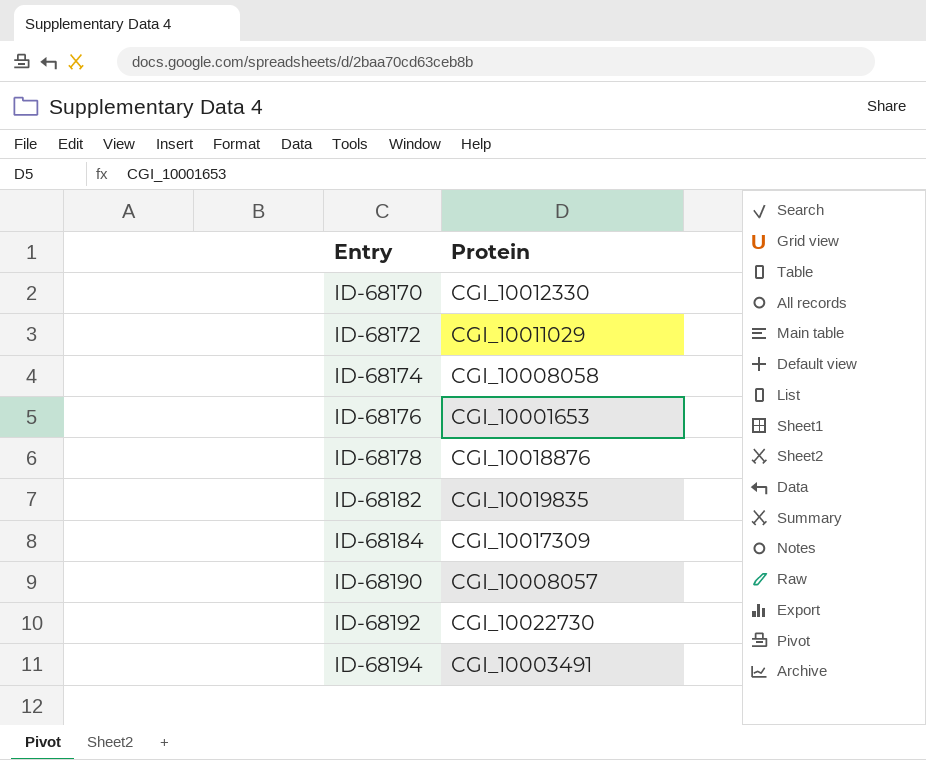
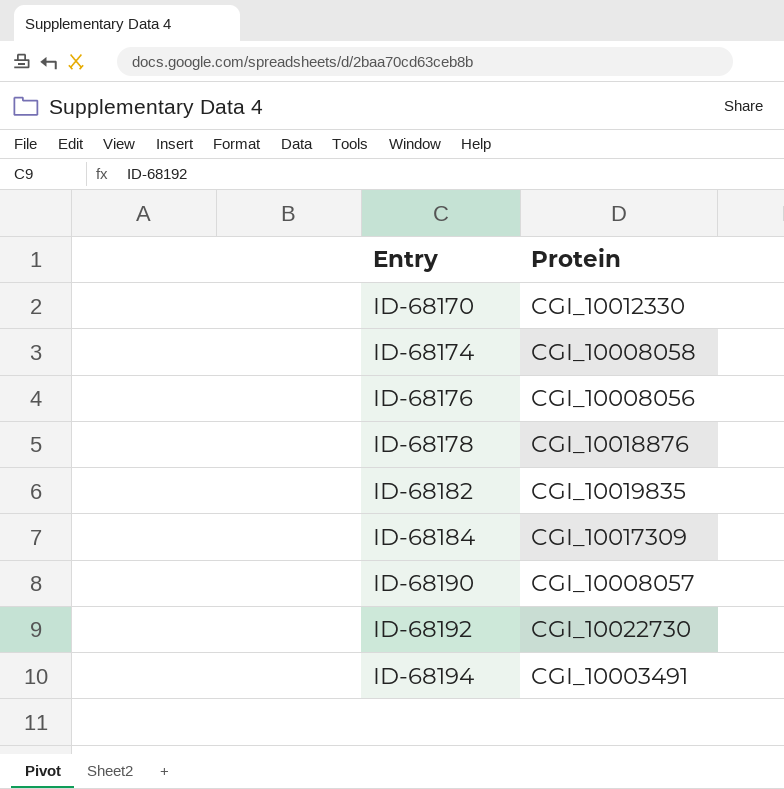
row ID-68172: CGI_10011029 -> none
ID-68176 | Protein: CGI_10001653 -> CGI_10008056

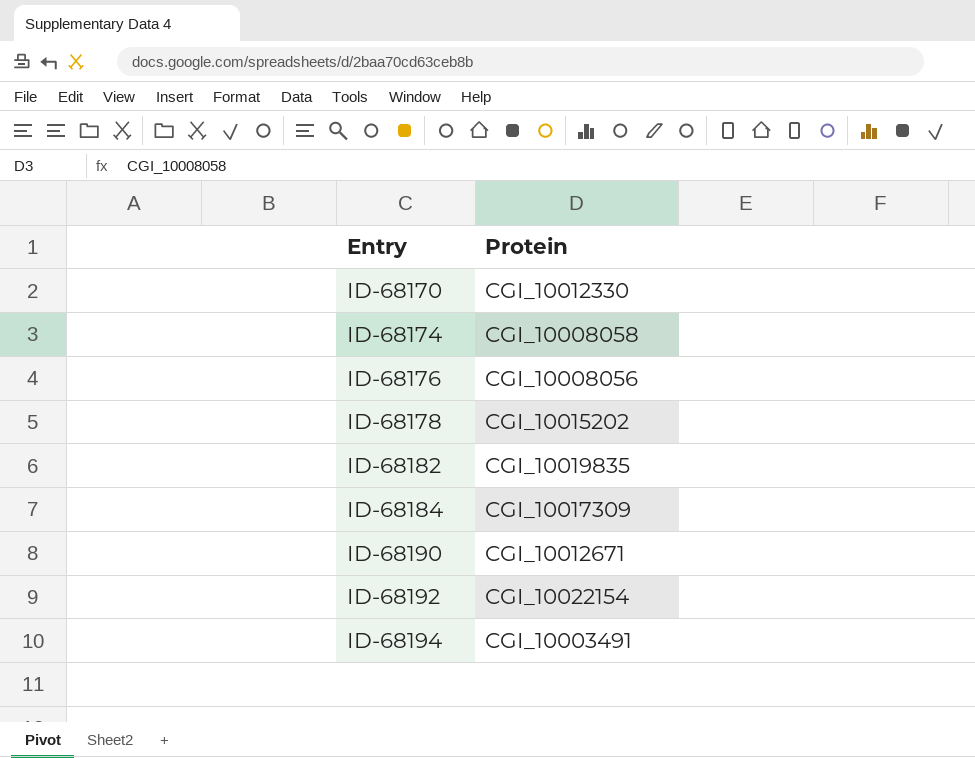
ID-68178 | Protein: CGI_10018876 -> CGI_10015202
ID-68190 | Protein: CGI_10008057 -> CGI_10012671
ID-68192 | Protein: CGI_10022730 -> CGI_10022154

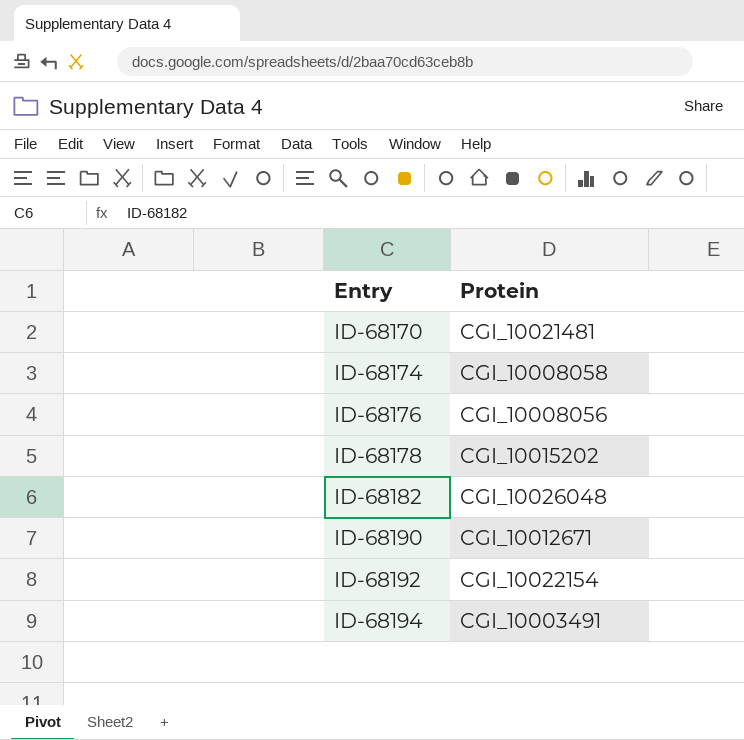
row ID-68184: CGI_10017309 -> none
ID-68170 | Protein: CGI_10012330 -> CGI_10021481
ID-68182 | Protein: CGI_10019835 -> CGI_10026048

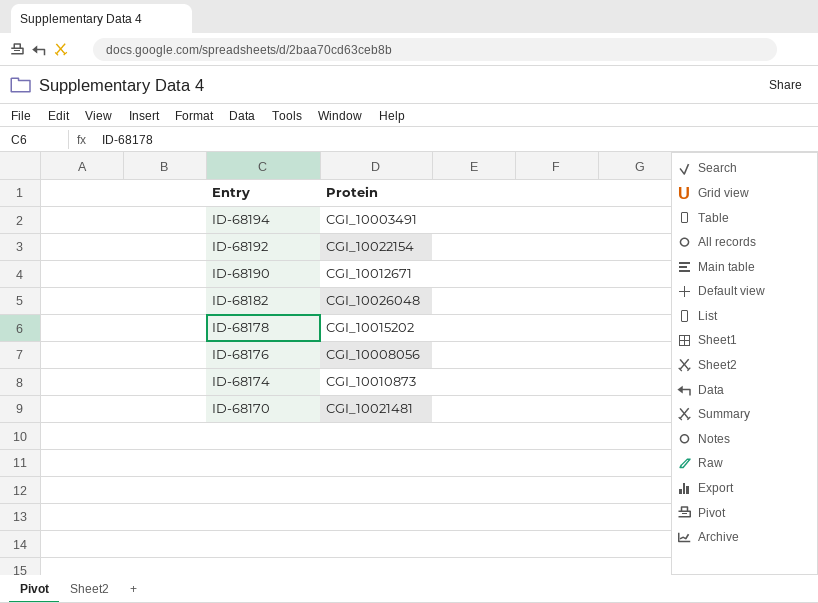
row order: Entry ascending -> Entry descending
ID-68174 | Protein: CGI_10008058 -> CGI_10010873

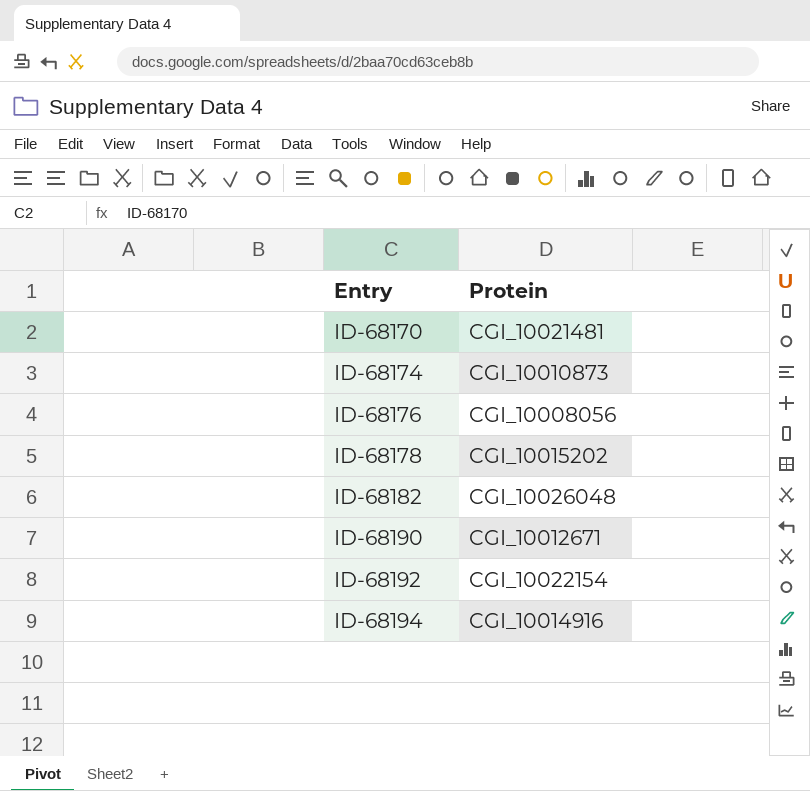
row order: Entry descending -> Entry ascending
ID-68194 | Protein: CGI_10003491 -> CGI_10014916

